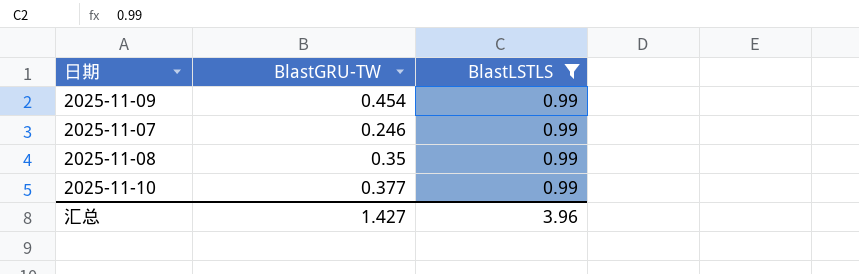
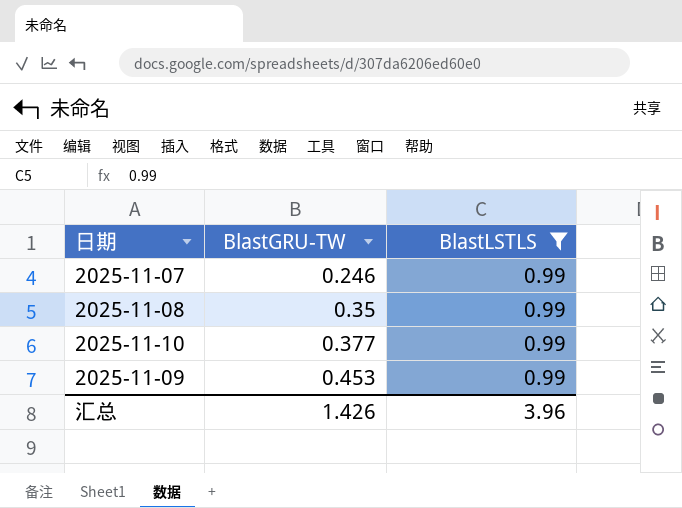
row order: none -> BlastGRU-TW ascending
2025-11-09 | BlastGRU-TW: 0.454 -> 0.453
汇总 | BlastGRU-TW: 1.427 -> 1.426

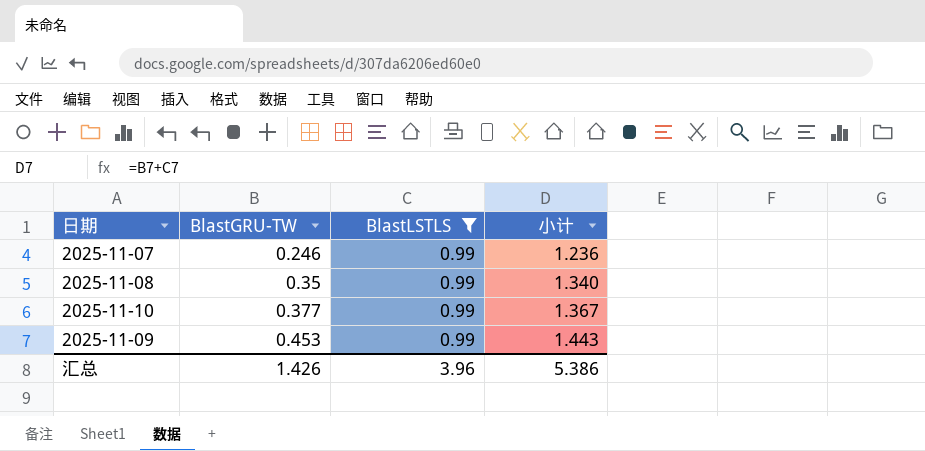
column 小计 | formula: none -> [BlastGRU-TW] + [BlastLSTLS]

